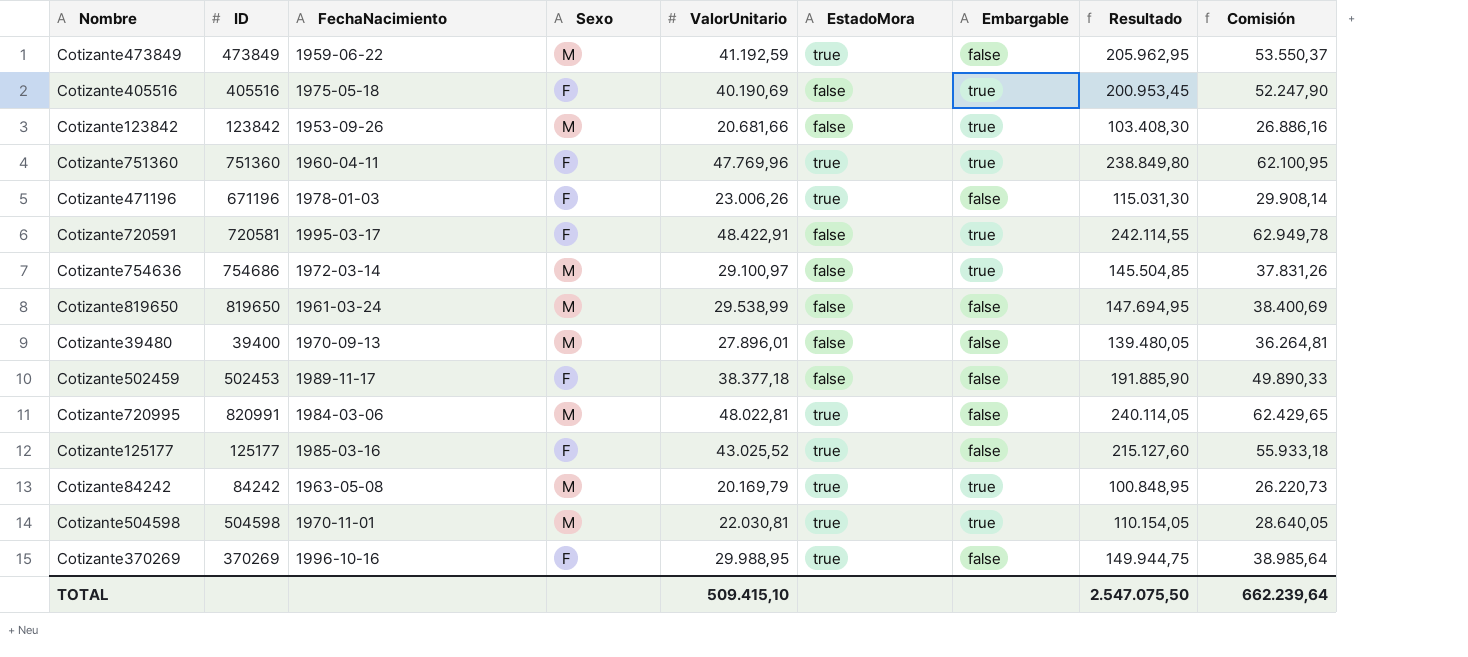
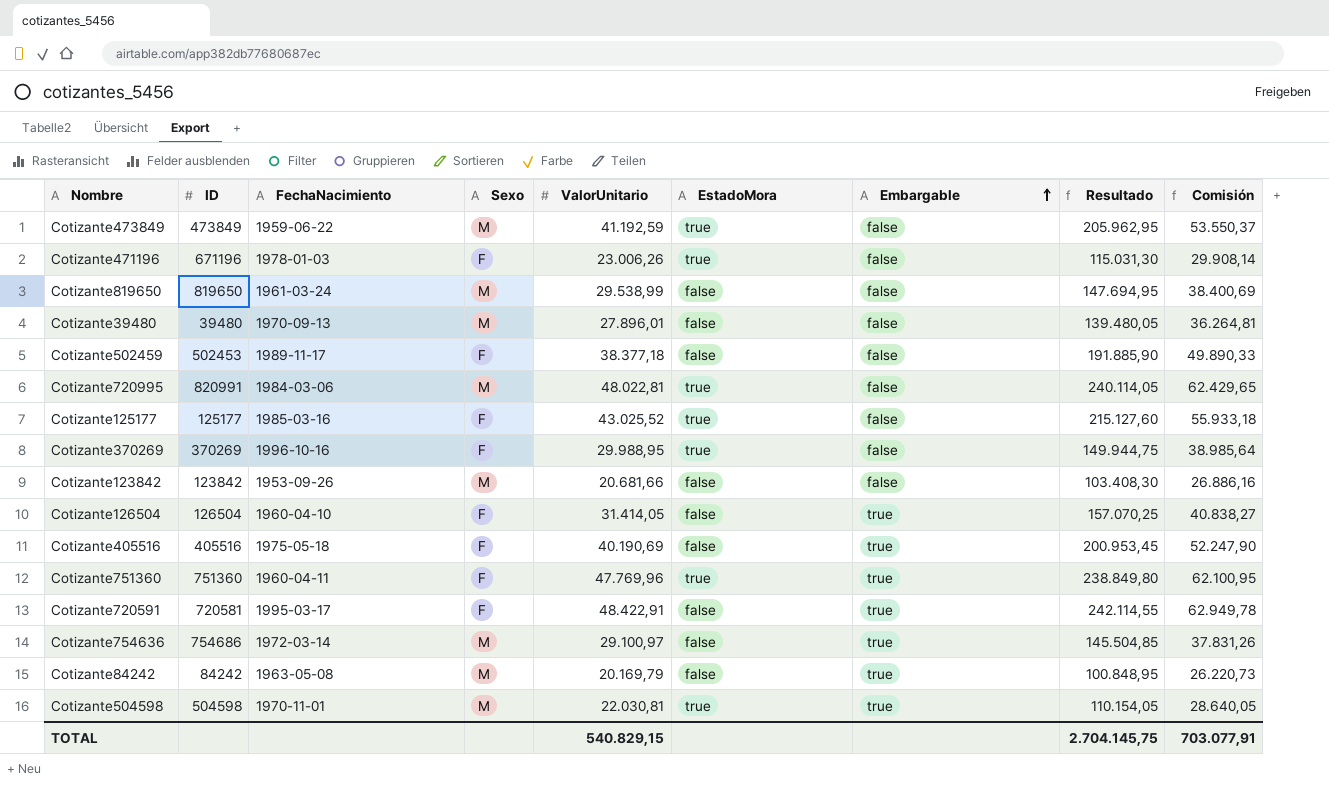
row order: none -> Embargable ascending
Cotizante39480 | ID: 39400 -> 39480
Cotizante123842 | Embargable: true -> false
row Cotizante126504: none -> 126504 | 1960-04-10 | F | 31.414,05 | false | true | 157.070,25 | 40.838,27
Cotizante84242 | EstadoMora: true -> false
TOTAL | ValorUnitario: 509.415,10 -> 540.829,15
TOTAL | Resultado: 2.547.075,50 -> 2.704.145,75
TOTAL | Comisión: 662.239,64 -> 703.077,91

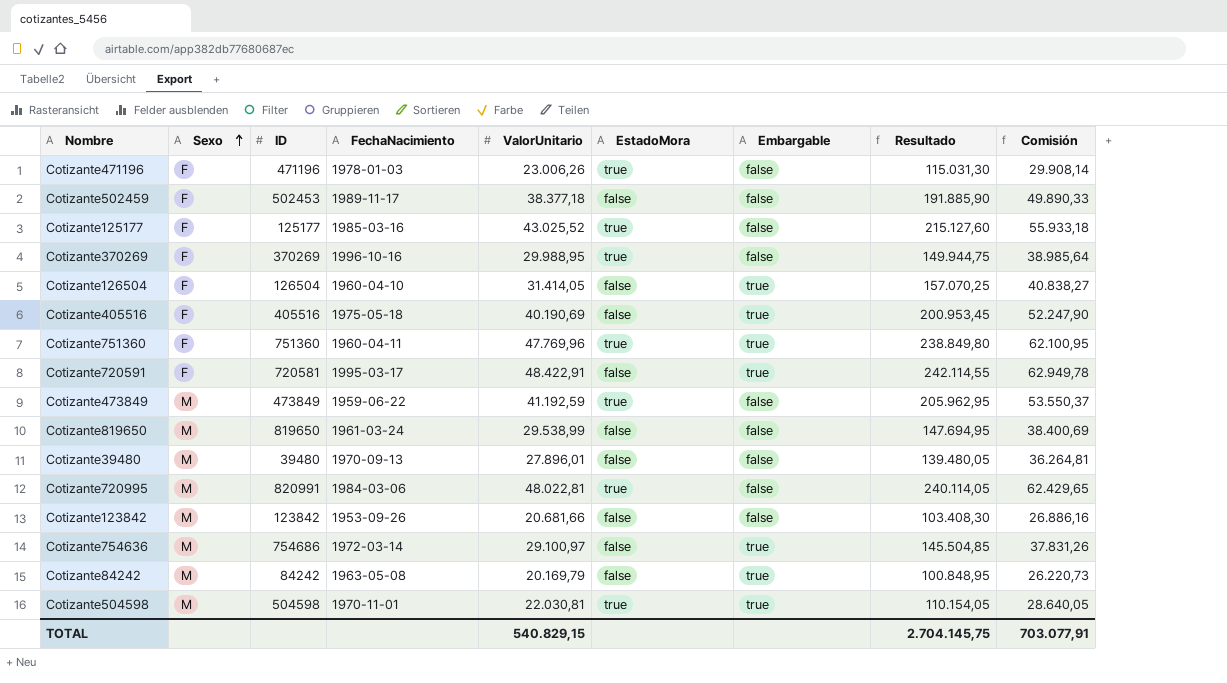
row order: Embargable ascending -> Sexo ascending
column Sexo | position: 4 -> 2
Cotizante471196 | ID: 671196 -> 471196

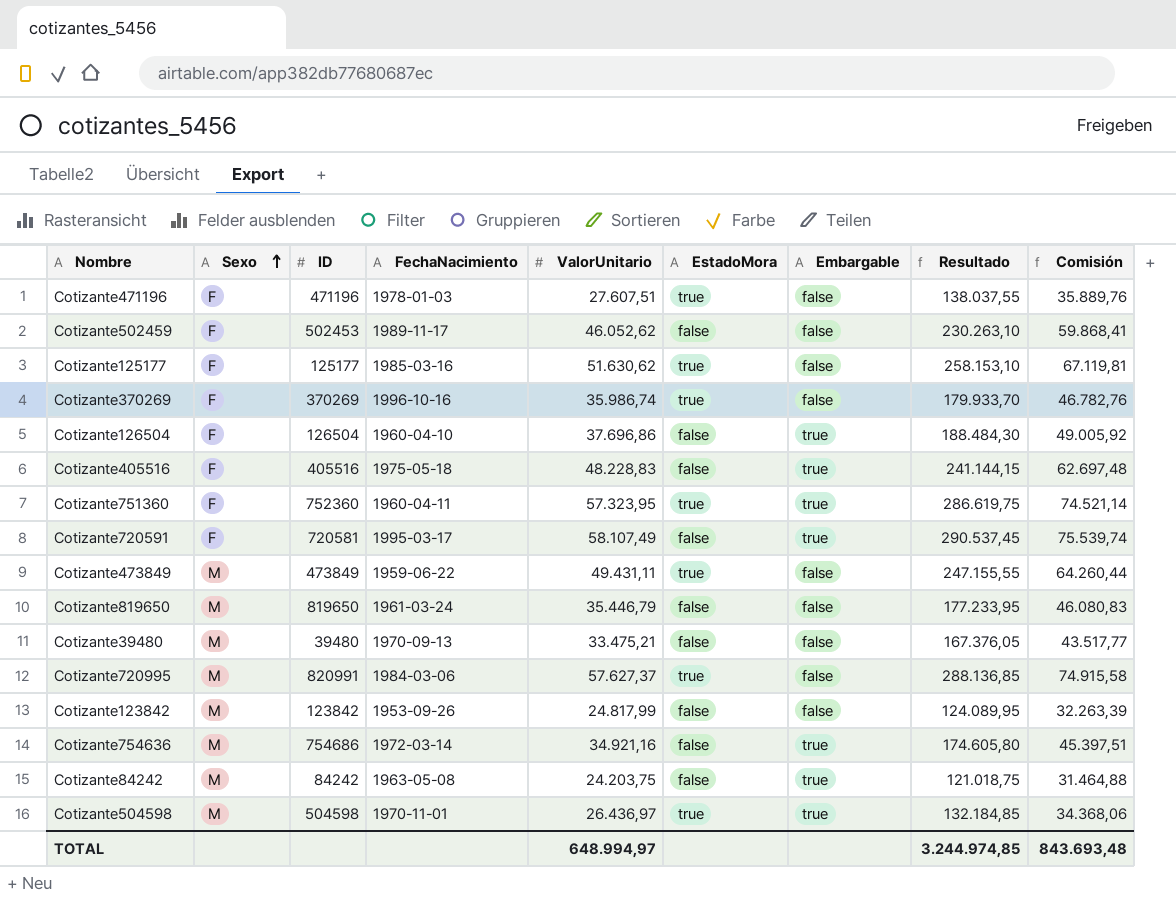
Cotizante471196 | ValorUnitario: 23.006,26 -> 27.607,51
Cotizante471196 | Resultado: 115.031,30 -> 138.037,55
Cotizante471196 | Comisión: 29.908,14 -> 35.889,76
Cotizante502459 | ValorUnitario: 38.377,18 -> 46.052,62
Cotizante502459 | Resultado: 191.885,90 -> 230.263,10
Cotizante502459 | Comisión: 49.890,33 -> 59.868,41
Cotizante125177 | ValorUnitario: 43.025,52 -> 51.630,62
Cotizante125177 | Resultado: 215.127,60 -> 258.153,10
Cotizante125177 | Comisión: 55.933,18 -> 67.119,81
Cotizante370269 | ValorUnitario: 29.988,95 -> 35.986,74
Cotizante370269 | Resultado: 149.944,75 -> 179.933,70
Cotizante370269 | Comisión: 38.985,64 -> 46.782,76
Cotizante126504 | ValorUnitario: 31.414,05 -> 37.696,86
Cotizante126504 | Resultado: 157.070,25 -> 188.484,30
Cotizante126504 | Comisión: 40.838,27 -> 49.005,92
Cotizante405516 | ValorUnitario: 40.190,69 -> 48.228,83
Cotizante405516 | Resultado: 200.953,45 -> 241.144,15
Cotizante405516 | Comisión: 52.247,90 -> 62.697,48
Cotizante751360 | ID: 751360 -> 752360
Cotizante751360 | ValorUnitario: 47.769,96 -> 57.323,95
Cotizante751360 | Resultado: 238.849,80 -> 286.619,75
Cotizante751360 | Comisión: 62.100,95 -> 74.521,14
Cotizante720591 | ValorUnitario: 48.422,91 -> 58.107,49
Cotizante720591 | Resultado: 242.114,55 -> 290.537,45
Cotizante720591 | Comisión: 62.949,78 -> 75.539,74
Cotizante473849 | ValorUnitario: 41.192,59 -> 49.431,11
Cotizante473849 | Resultado: 205.962,95 -> 247.155,55
Cotizante473849 | Comisión: 53.550,37 -> 64.260,44
Cotizante819650 | ValorUnitario: 29.538,99 -> 35.446,79
Cotizante819650 | Resultado: 147.694,95 -> 177.233,95
Cotizante819650 | Comisión: 38.400,69 -> 46.080,83
Cotizante39480 | ValorUnitario: 27.896,01 -> 33.475,21
Cotizante39480 | Resultado: 139.480,05 -> 167.376,05
Cotizante39480 | Comisión: 36.264,81 -> 43.517,77
Cotizante720995 | ValorUnitario: 48.022,81 -> 57.627,37
Cotizante720995 | Resultado: 240.114,05 -> 288.136,85
Cotizante720995 | Comisión: 62.429,65 -> 74.915,58
Cotizante123842 | ValorUnitario: 20.681,66 -> 24.817,99
Cotizante123842 | Resultado: 103.408,30 -> 124.089,95
Cotizante123842 | Comisión: 26.886,16 -> 32.263,39
Cotizante754636 | ValorUnitario: 29.100,97 -> 34.921,16
Cotizante754636 | Resultado: 145.504,85 -> 174.605,80
Cotizante754636 | Comisión: 37.831,26 -> 45.397,51
Cotizante84242 | ValorUnitario: 20.169,79 -> 24.203,75
Cotizante84242 | Resultado: 100.848,95 -> 121.018,75
Cotizante84242 | Comisión: 26.220,73 -> 31.464,88
Cotizante504598 | ValorUnitario: 22.030,81 -> 26.436,97
Cotizante504598 | Resultado: 110.154,05 -> 132.184,85
Cotizante504598 | Comisión: 28.640,05 -> 34.368,06
TOTAL | ValorUnitario: 540.829,15 -> 648.994,97
TOTAL | Resultado: 2.704.145,75 -> 3.244.974,85
TOTAL | Comisión: 703.077,91 -> 843.693,48

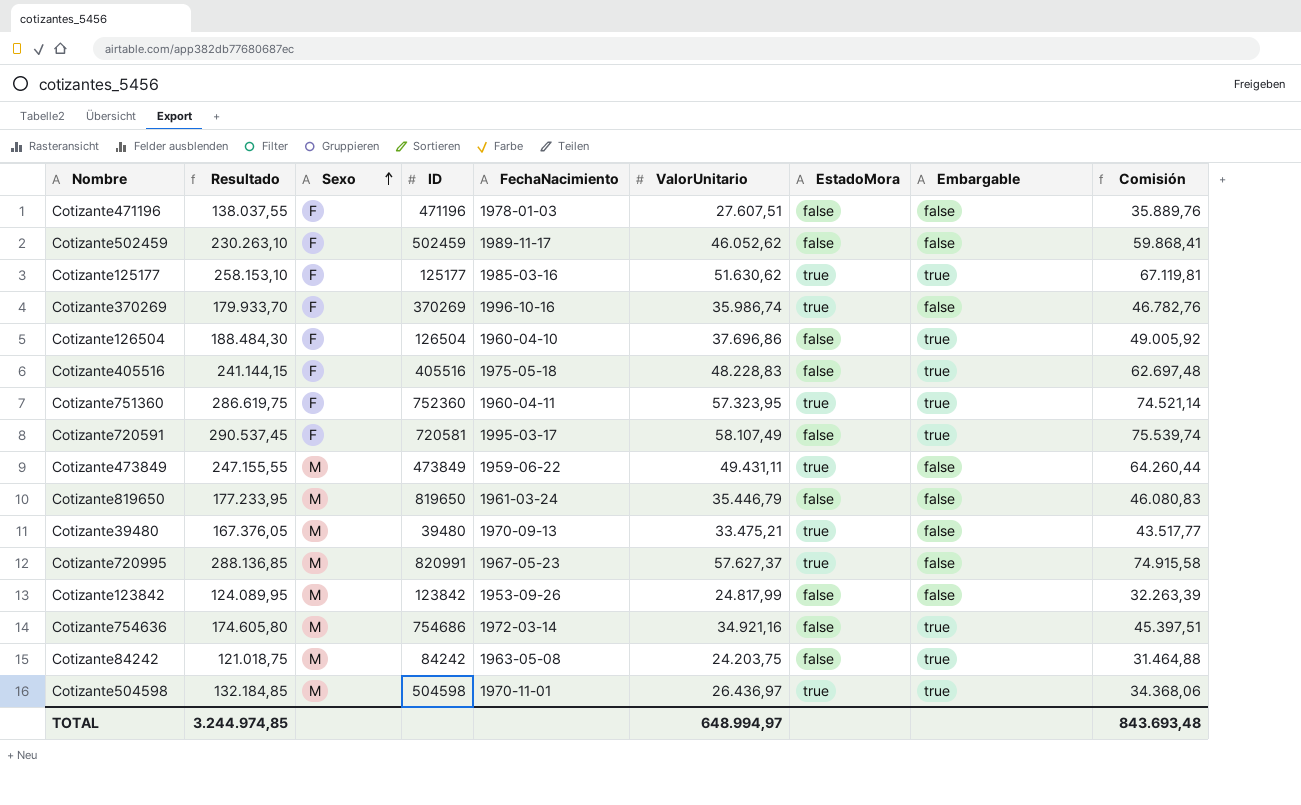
column Resultado | position: 8 -> 2
Cotizante471196 | EstadoMora: true -> false
Cotizante502459 | ID: 502453 -> 502459
Cotizante125177 | Embargable: false -> true
Cotizante39480 | EstadoMora: false -> true
Cotizante720995 | FechaNacimiento: 1984-03-06 -> 1967-05-23

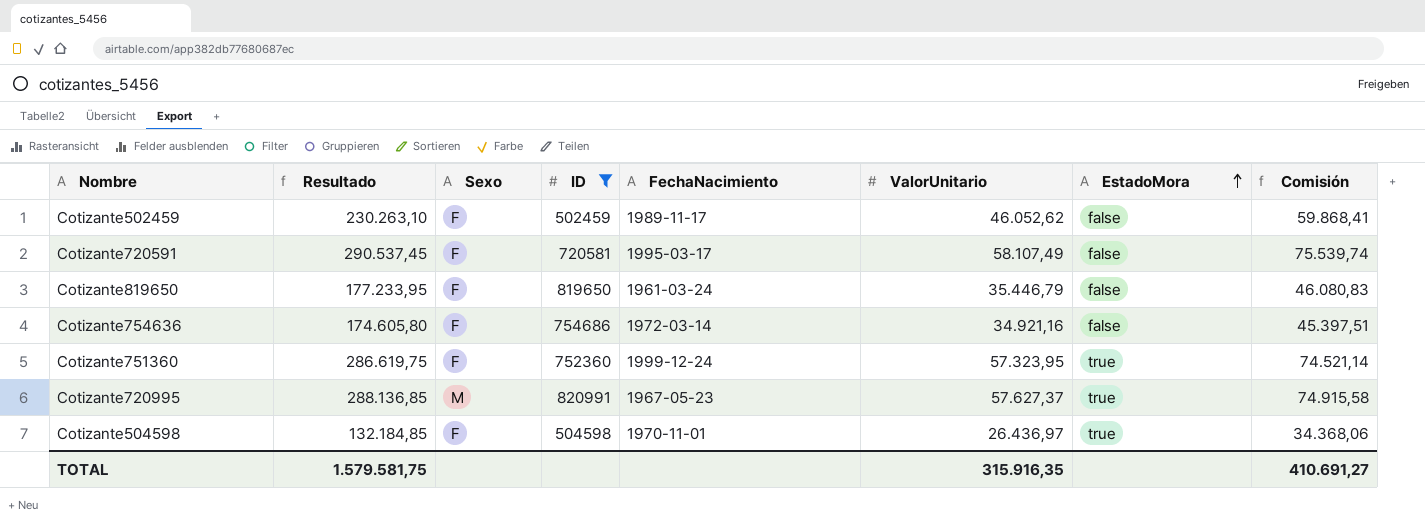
filter: none -> ID >= 502459
row order: Sexo ascending -> EstadoMora ascending
column Embargable | position: 8 -> none
Cotizante819650 | Sexo: M -> F
Cotizante754636 | Sexo: M -> F
Cotizante751360 | FechaNacimiento: 1960-04-11 -> 1999-12-24
Cotizante504598 | Sexo: M -> F
TOTAL | Resultado: 3.244.974,85 -> 1.579.581,75
TOTAL | ValorUnitario: 648.994,97 -> 315.916,35
TOTAL | Comisión: 843.693,48 -> 410.691,27

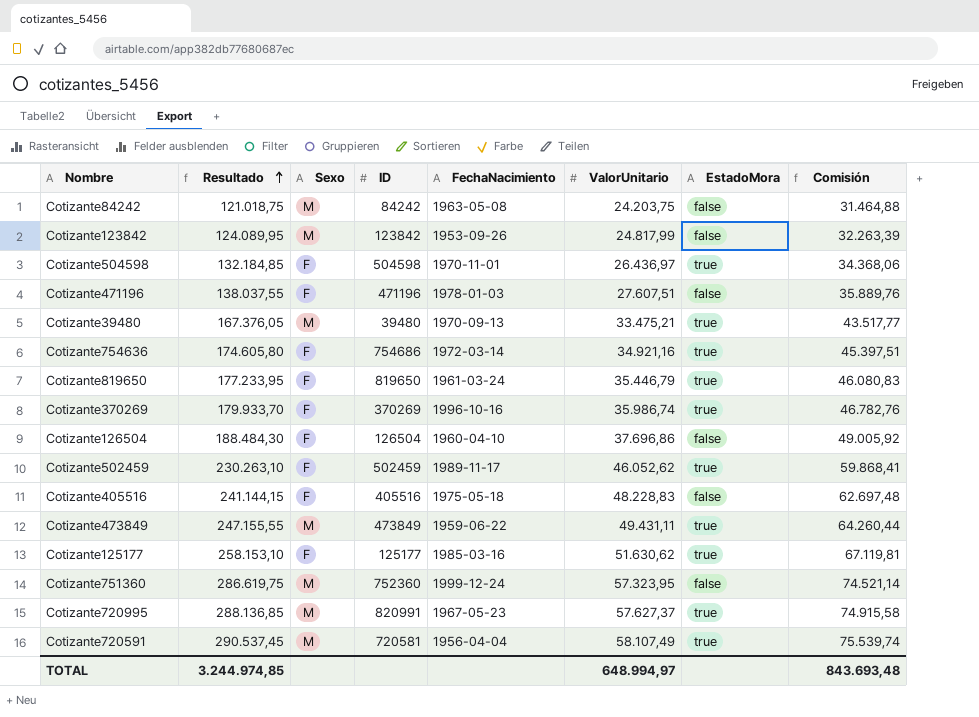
filter: ID >= 502459 -> none
row order: EstadoMora ascending -> Resultado ascending
Cotizante754636 | EstadoMora: false -> true
Cotizante819650 | EstadoMora: false -> true
Cotizante502459 | EstadoMora: false -> true
Cotizante751360 | Sexo: F -> M
Cotizante751360 | EstadoMora: true -> false
Cotizante720591 | Sexo: F -> M
Cotizante720591 | FechaNacimiento: 1995-03-17 -> 1956-04-04
Cotizante720591 | EstadoMora: false -> true
TOTAL | Resultado: 1.579.581,75 -> 3.244.974,85
TOTAL | ValorUnitario: 315.916,35 -> 648.994,97
TOTAL | Comisión: 410.691,27 -> 843.693,48

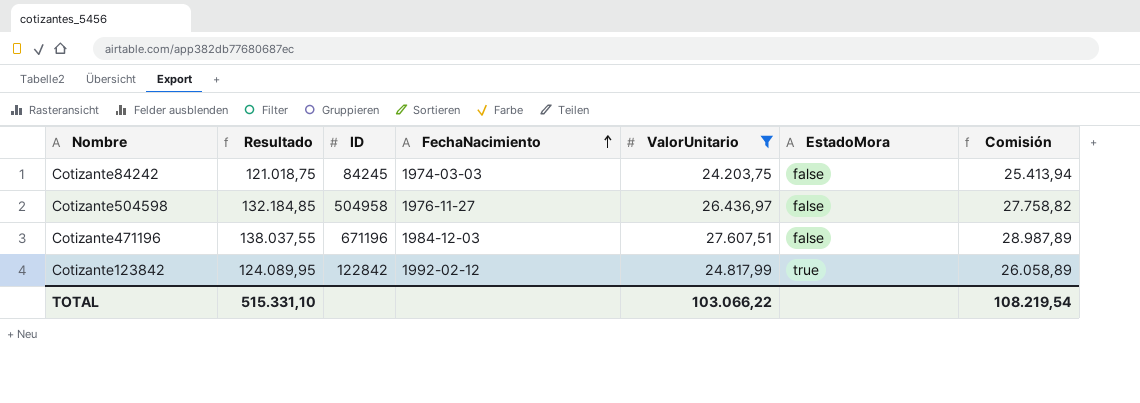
filter: none -> ValorUnitario <= 27.607,51
row order: Resultado ascending -> FechaNacimiento ascending
column Sexo | position: 3 -> none
column Comisión | formula: [ValorUnitario] * 1,3 -> [ValorUnitario] * 1,05
Cotizante84242 | ID: 84242 -> 84245
Cotizante84242 | FechaNacimiento: 1963-05-08 -> 1974-03-03
Cotizante504598 | ID: 504598 -> 504958
Cotizante504598 | FechaNacimiento: 1970-11-01 -> 1976-11-27
Cotizante504598 | EstadoMora: true -> false
Cotizante471196 | ID: 471196 -> 671196
Cotizante471196 | FechaNacimiento: 1978-01-03 -> 1984-12-03
Cotizante123842 | ID: 123842 -> 122842
Cotizante123842 | FechaNacimiento: 1953-09-26 -> 1992-02-12
Cotizante123842 | EstadoMora: false -> true
TOTAL | Resultado: 3.244.974,85 -> 515.331,10
TOTAL | ValorUnitario: 648.994,97 -> 103.066,22
TOTAL | Comisión: 843.693,48 -> 108.219,54

